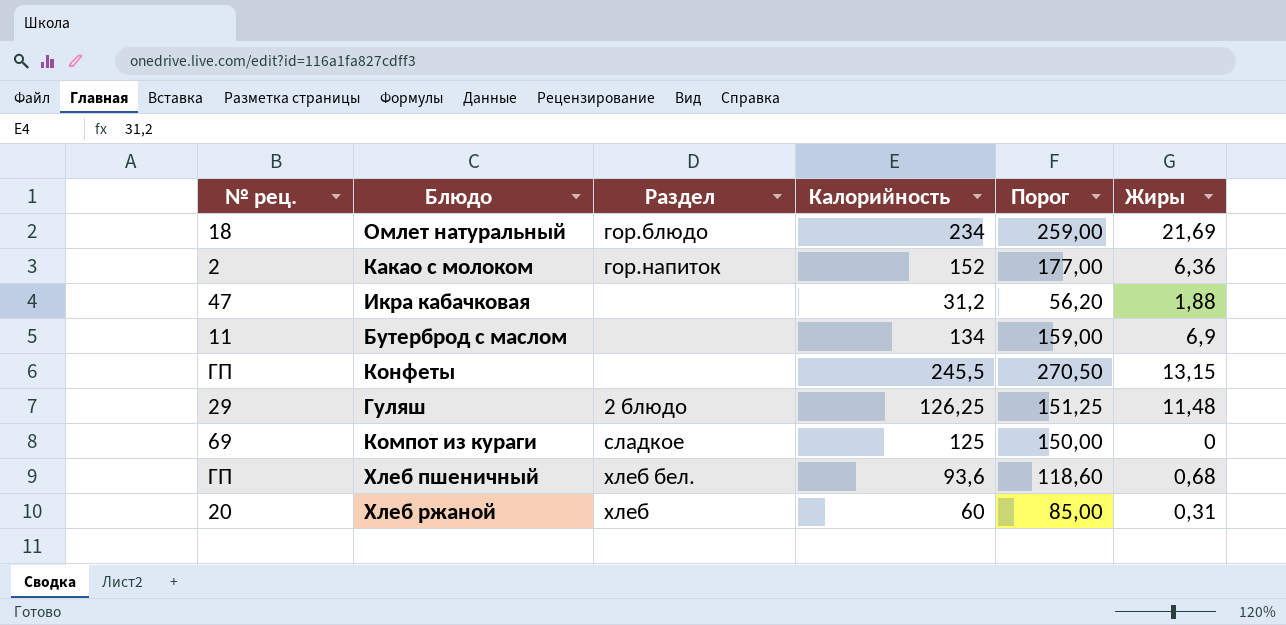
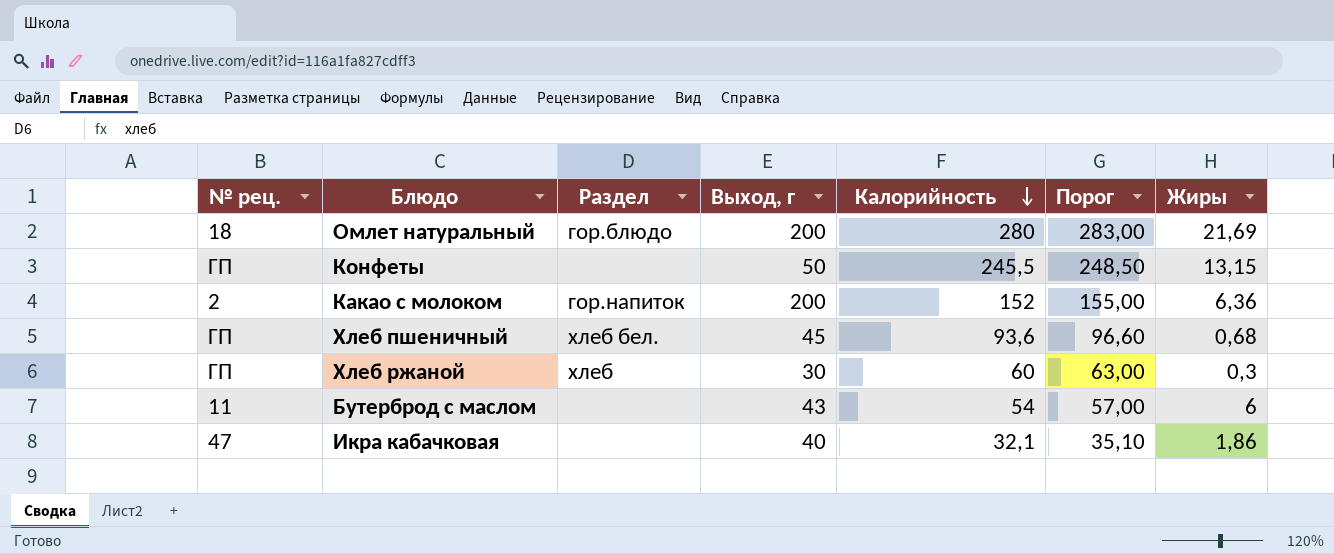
row order: none -> Калорийность descending
column Выход, г | position: none -> 4
column Порог | formula: [Калорийность] + 25 -> [Калорийность] + 3
row Гуляш: 29 | 2 блюдо | 126,25 | 151,25 | 11,48 -> none
row Компот из кураги: 69 | сладкое | 125 | 150,00 | 0 -> none
Омлет натуральный | Калорийность: 234 -> 280
Хлеб ржаной | № рец.: 20 -> ГП
Хлеб ржаной | Жиры: 0,31 -> 0,3
Бутерброд с маслом | Калорийность: 134 -> 54
Бутерброд с маслом | Жиры: 6,9 -> 6
Икра кабачковая | Калорийность: 31,2 -> 32,1
Икра кабачковая | Жиры: 1,88 -> 1,86

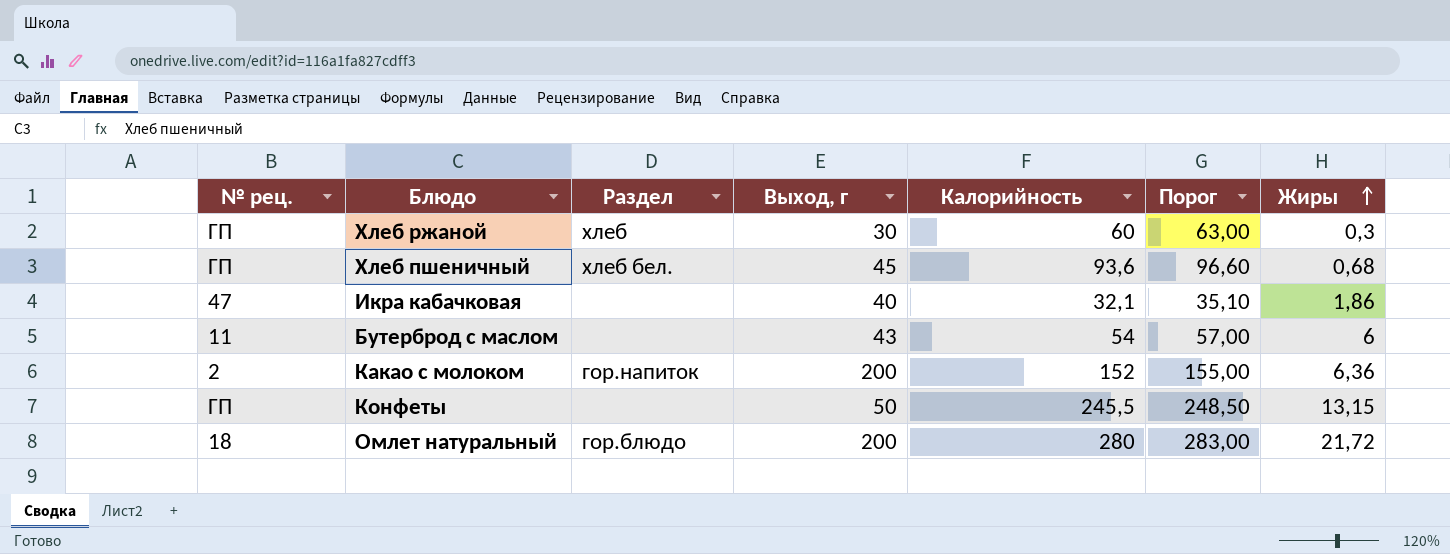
row order: Калорийность descending -> Жиры ascending
Омлет натуральный | Жиры: 21,69 -> 21,72

